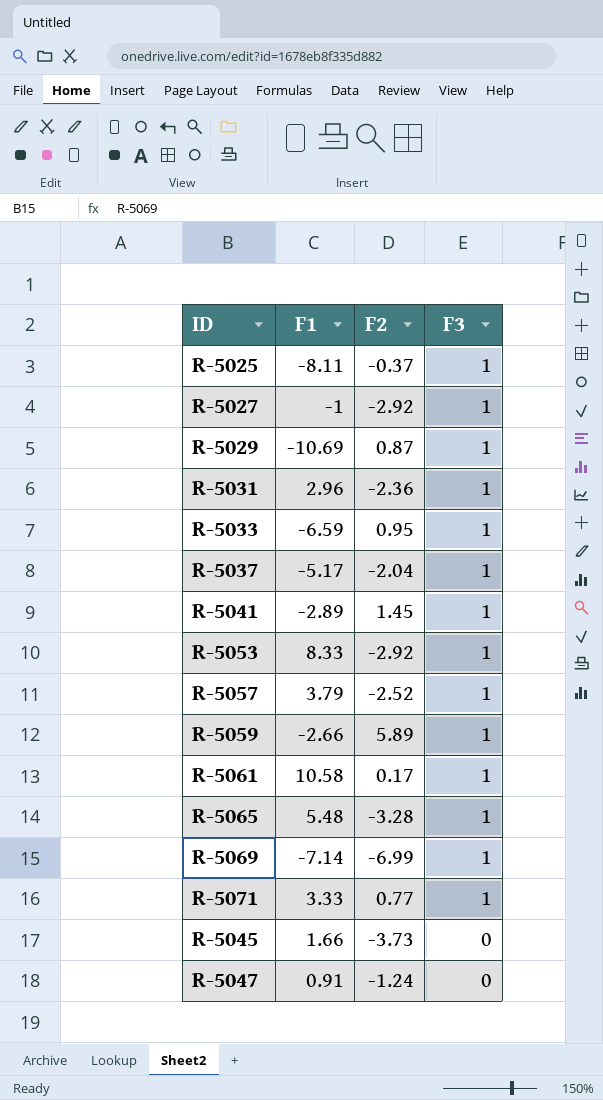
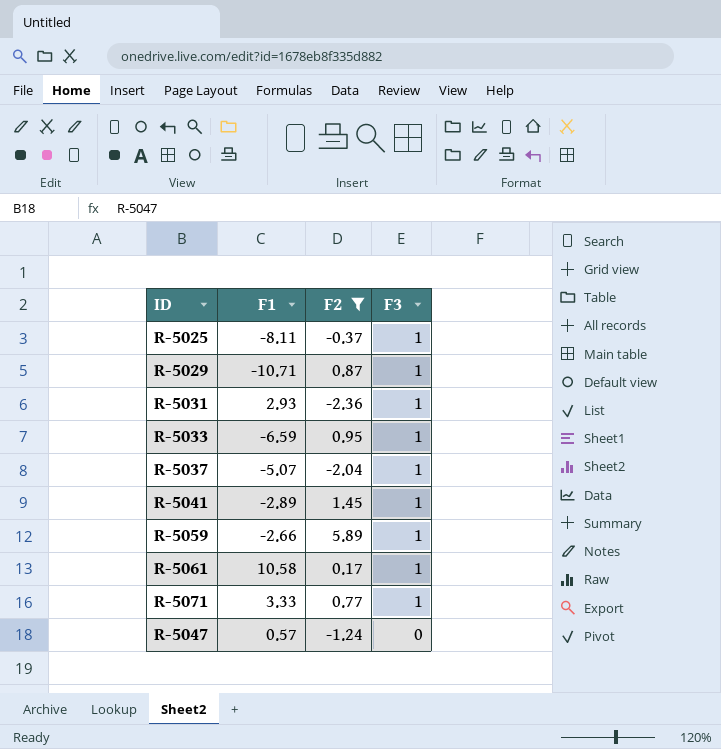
filter: none -> F2 >= -2.36
R-5029 | F1: -10.69 -> -10.71
R-5031 | F1: 2.96 -> 2.93
R-5037 | F1: -5.17 -> -5.07
R-5047 | F1: 0.91 -> 0.57

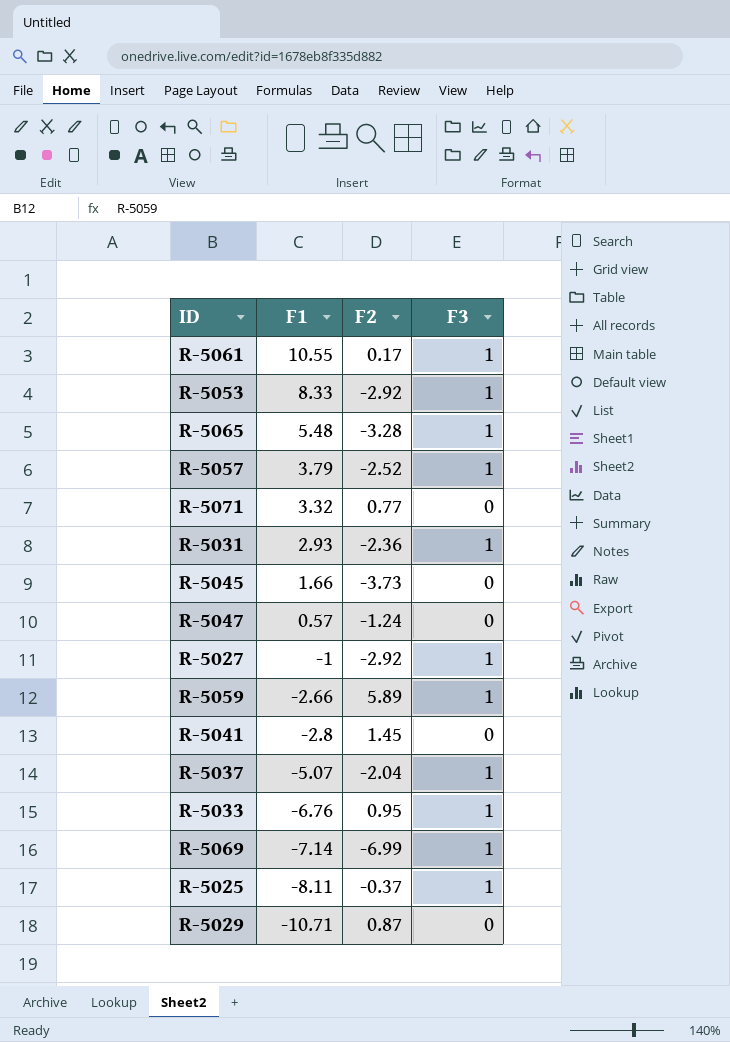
filter: F2 >= -2.36 -> none
row order: F3 descending -> F1 descending
R-5061 | F1: 10.58 -> 10.55
R-5071 | F1: 3.33 -> 3.32
R-5071 | F3: 1 -> 0
R-5041 | F1: -2.89 -> -2.8
R-5041 | F3: 1 -> 0
R-5033 | F1: -6.59 -> -6.76
R-5029 | F3: 1 -> 0

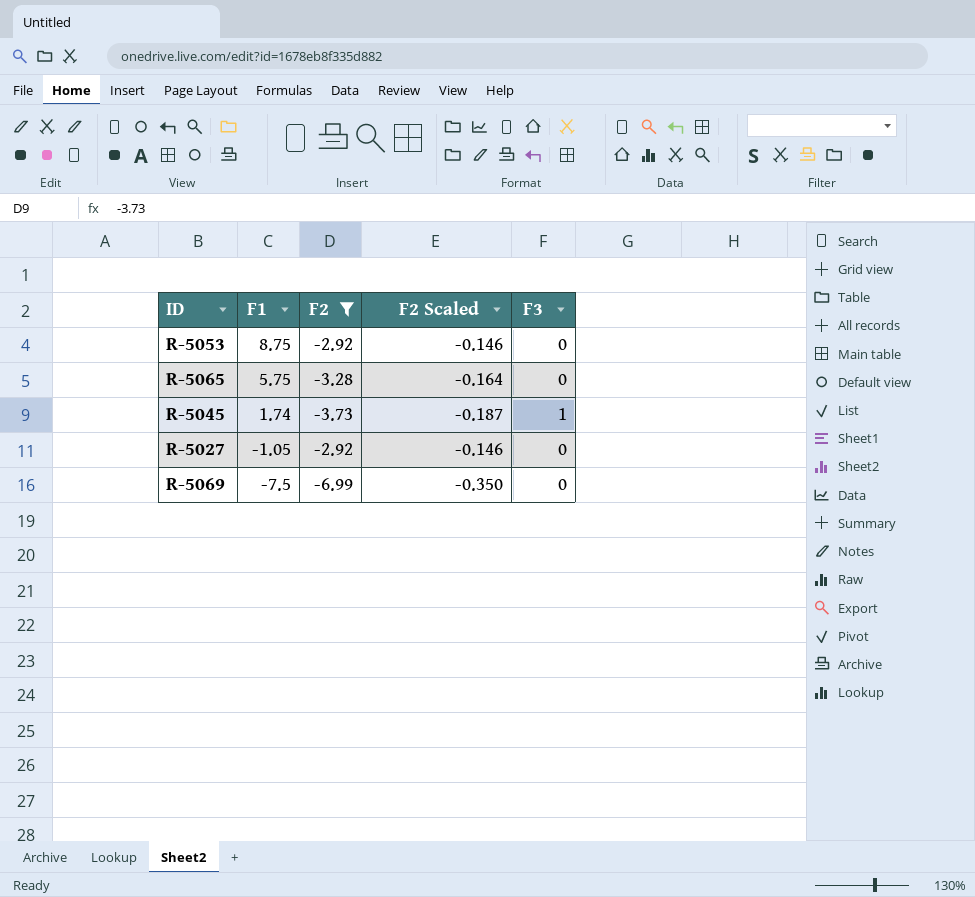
filter: none -> F2 <= -2.92
column F2 Scaled | formula: none -> [F2] * 0.05
R-5053 | F1: 8.33 -> 8.75
R-5053 | F3: 1 -> 0
R-5065 | F1: 5.48 -> 5.75
R-5065 | F3: 1 -> 0
R-5045 | F1: 1.66 -> 1.74
R-5045 | F3: 0 -> 1
R-5027 | F1: -1 -> -1.05
R-5027 | F3: 1 -> 0
R-5069 | F1: -7.14 -> -7.5
R-5069 | F3: 1 -> 0

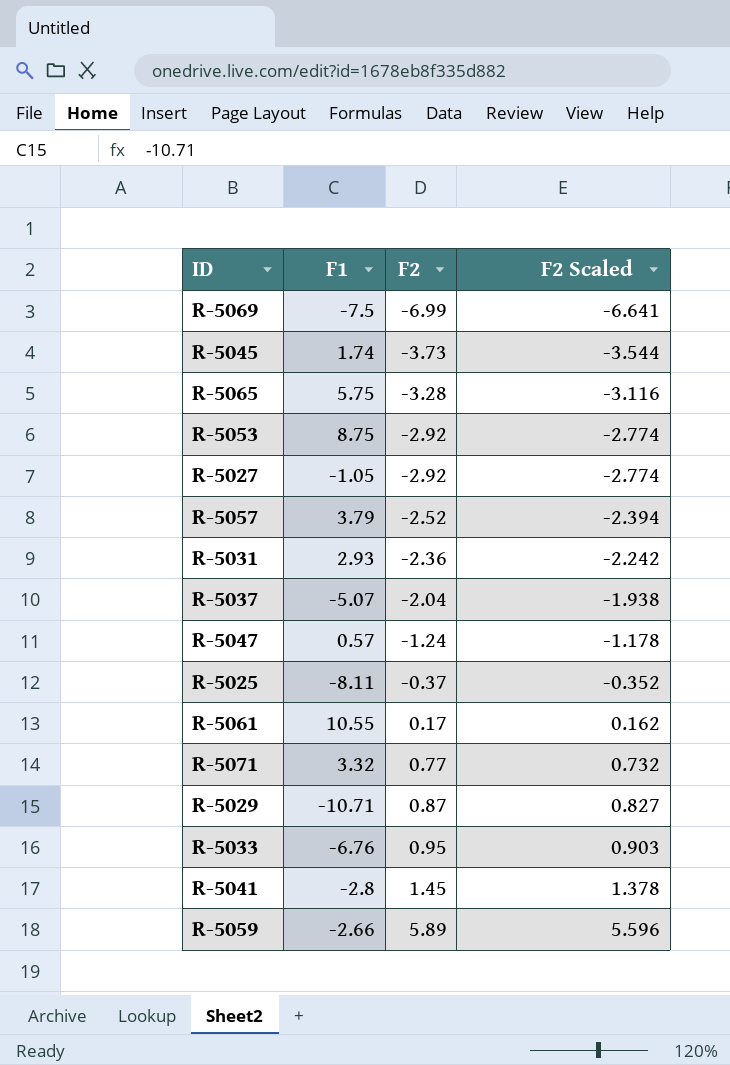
filter: F2 <= -2.92 -> none
row order: F1 descending -> F2 ascending
column F3 | position: 5 -> none
column F2 Scaled | formula: [F2] * 0.05 -> [F2] * 0.95

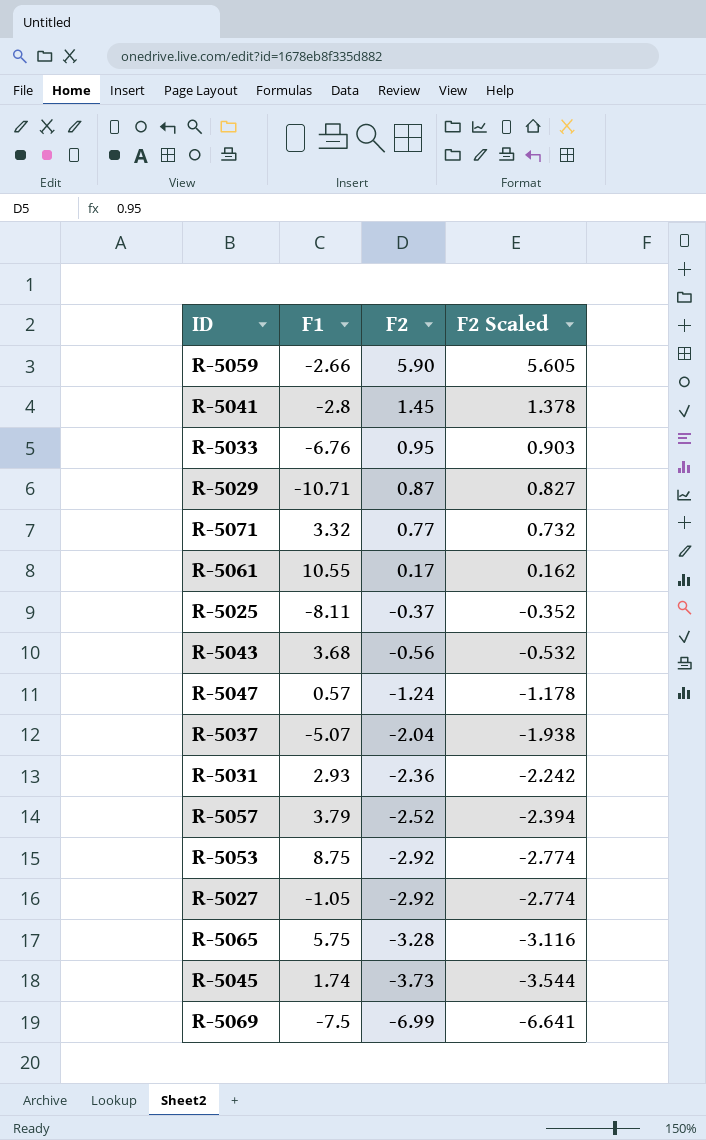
row order: F2 ascending -> F2 descending
R-5059 | F2: 5.89 -> 5.90
R-5059 | F2 Scaled: 5.596 -> 5.605
row R-5043: none -> 3.68 | -0.56 | -0.532

